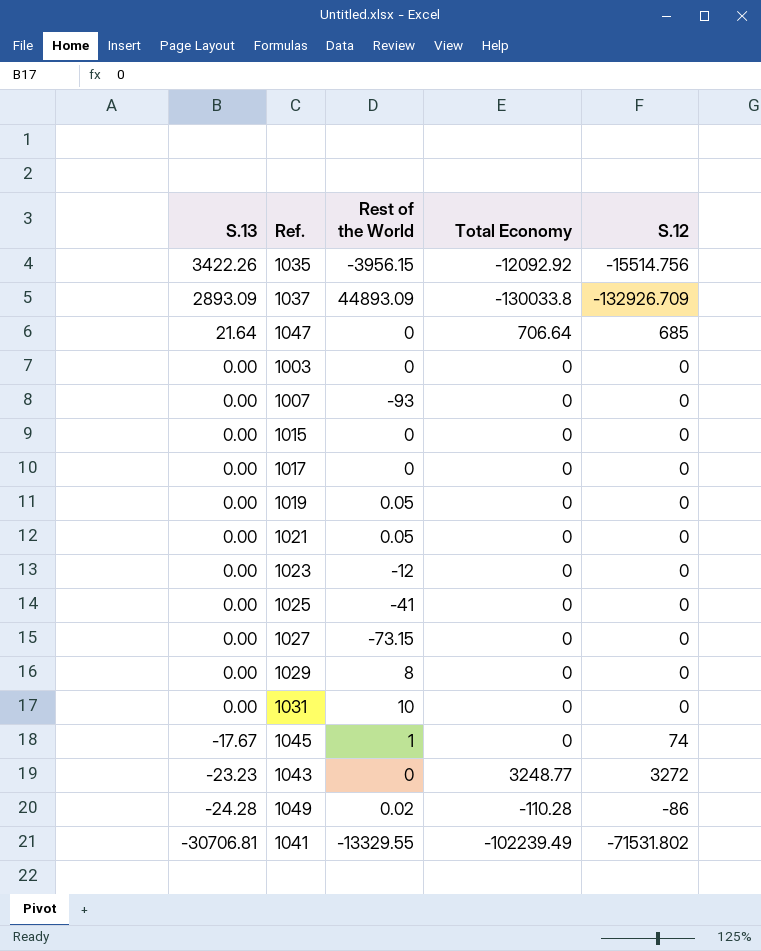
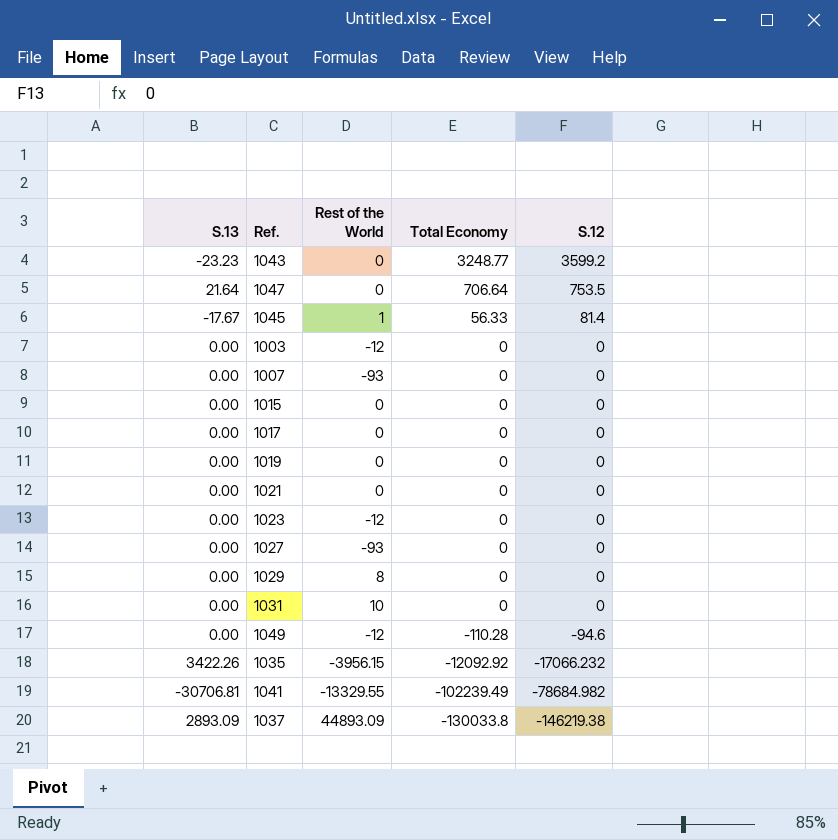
row order: S.13 descending -> Total Economy descending
row 1025: 0.00 | -41 | 0 | 0 -> none
1043 | S.12: 3272 -> 3599.2
1047 | S.12: 685 -> 753.5
1045 | Total Economy: 0 -> 56.33
1045 | S.12: 74 -> 81.4
1003 | Rest of the World: 0 -> -12
1019 | Rest of the World: 0.05 -> 0
1021 | Rest of the World: 0.05 -> 0
1027 | Rest of the World: -73.15 -> -93
1049 | S.13: -24.28 -> 0.00
1049 | Rest of the World: 0.02 -> -12
1049 | S.12: -86 -> -94.6
1035 | S.12: -15514.756 -> -17066.232
1041 | S.12: -71531.802 -> -78684.982
1037 | S.12: -132926.709 -> -146219.38

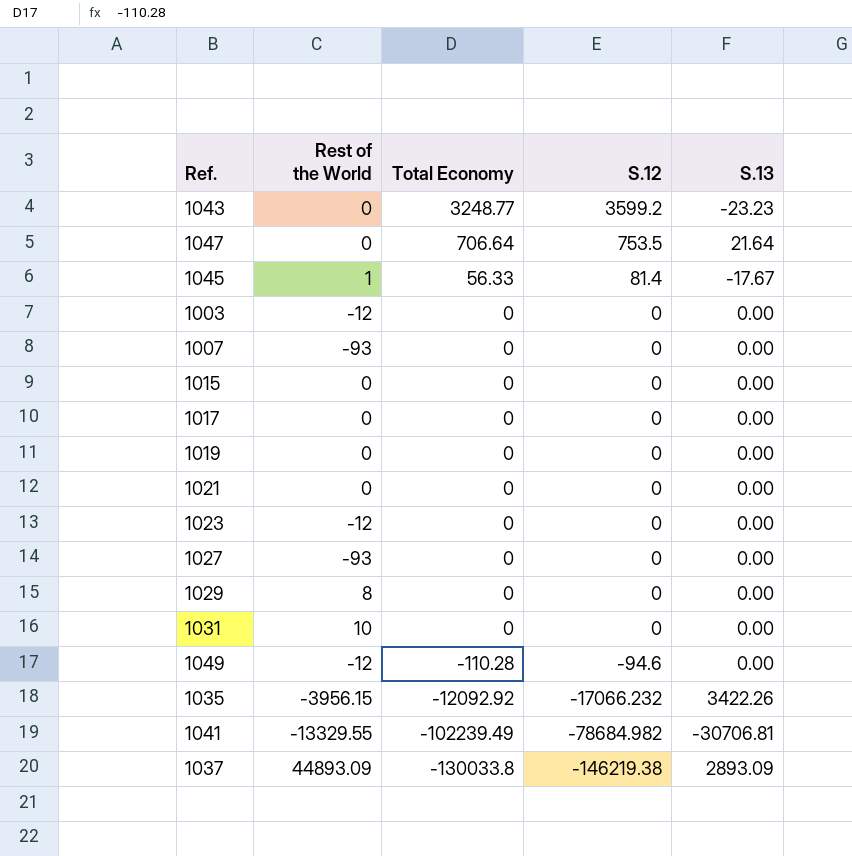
column S.13 | position: 1 -> 5

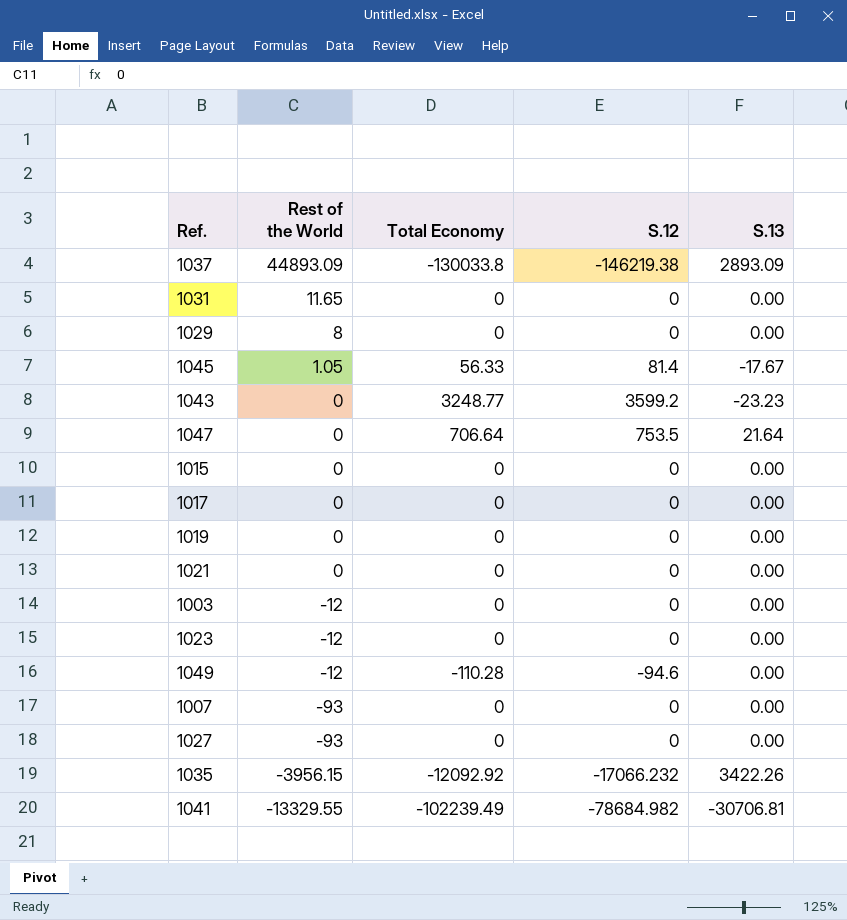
row order: Total Economy descending -> Rest of the World descending
1031 | Rest of the World: 10 -> 11.65
1045 | Rest of the World: 1 -> 1.05

